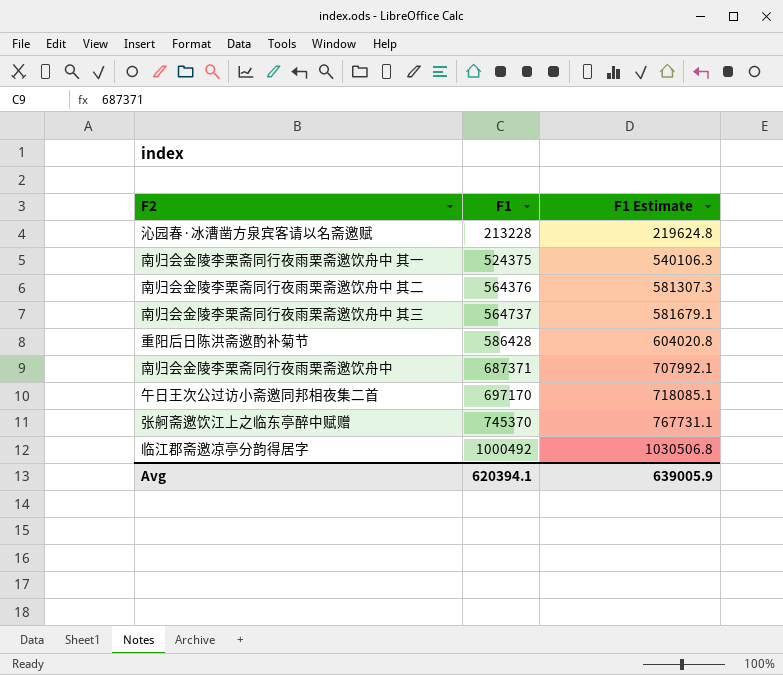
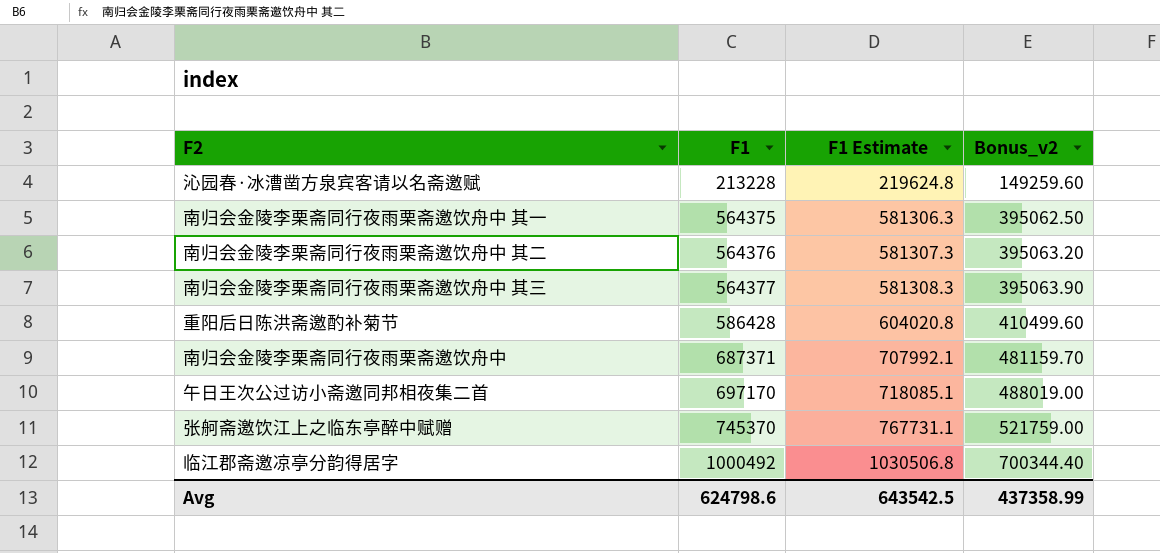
column Bonus_v2 | formula: none -> [F1] * 0.7
南归会金陵李栗斋同行夜雨栗斋邀饮舟中 其一 | F1: 524375 -> 564375
南归会金陵李栗斋同行夜雨栗斋邀饮舟中 其一 | F1 Estimate: 540106.3 -> 581306.3
南归会金陵李栗斋同行夜雨栗斋邀饮舟中 其三 | F1: 564737 -> 564377
南归会金陵李栗斋同行夜雨栗斋邀饮舟中 其三 | F1 Estimate: 581679.1 -> 581308.3
Avg | F1: 620394.1 -> 624798.6
Avg | F1 Estimate: 639005.9 -> 643542.5

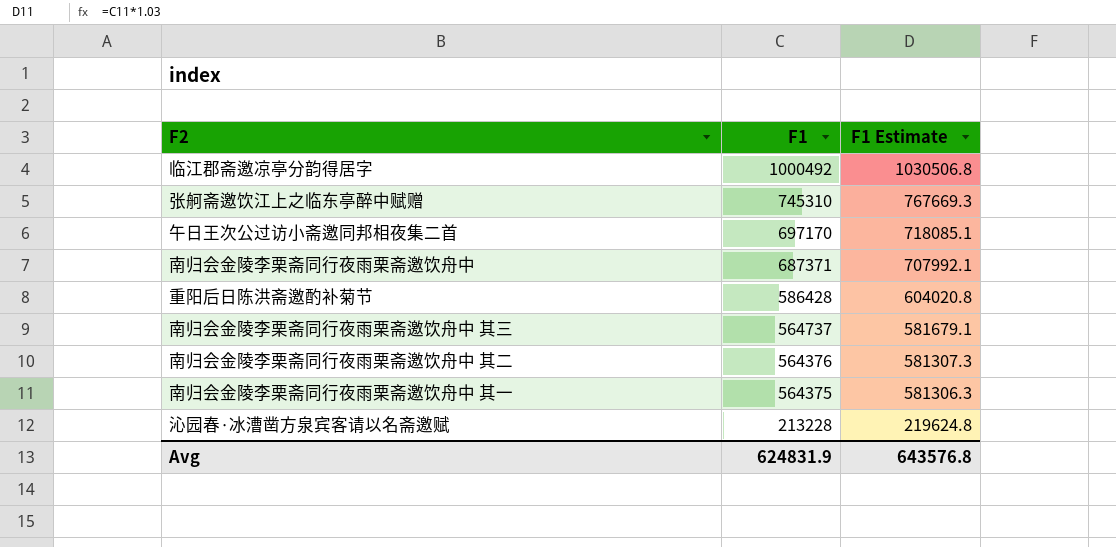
row order: F1 ascending -> F1 descending
column Bonus_v2 | formula: [F1] * 0.7 -> none
张舸斋邀饮江上之临东亭醉中赋赠 | F1: 745370 -> 745310
张舸斋邀饮江上之临东亭醉中赋赠 | F1 Estimate: 767731.1 -> 767669.3
南归会金陵李栗斋同行夜雨栗斋邀饮舟中 其三 | F1: 564377 -> 564737
南归会金陵李栗斋同行夜雨栗斋邀饮舟中 其三 | F1 Estimate: 581308.3 -> 581679.1
Avg | F1: 624798.6 -> 624831.9
Avg | F1 Estimate: 643542.5 -> 643576.8

